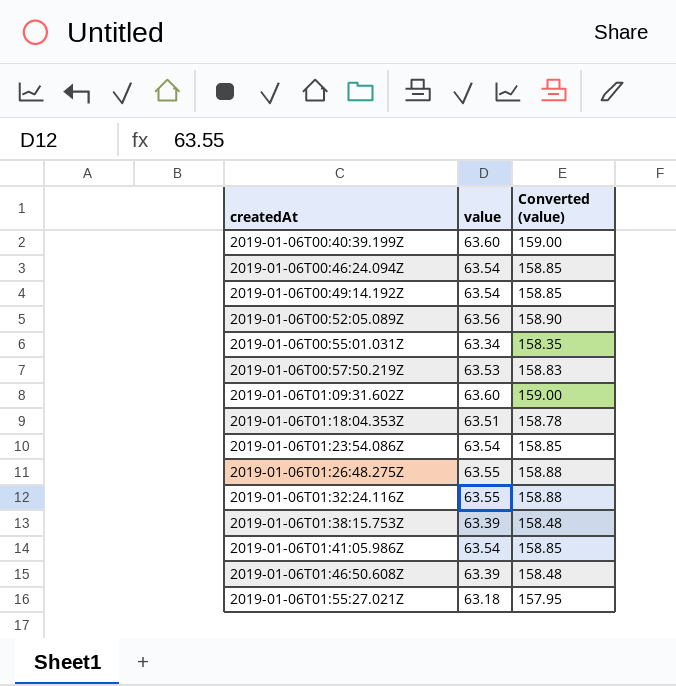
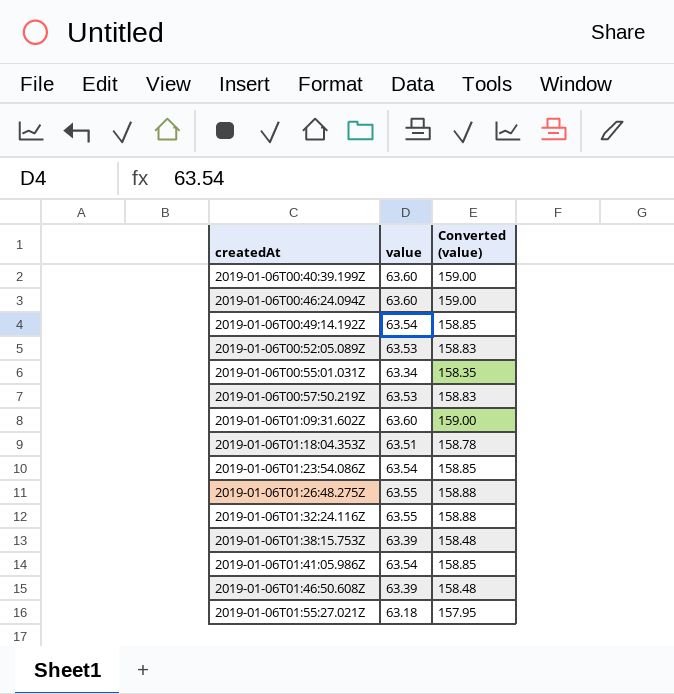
2019-01-06T00:46:24.094Z | value: 63.54 -> 63.60
2019-01-06T00:46:24.094Z | Converted (value): 158.85 -> 159.00
2019-01-06T00:52:05.089Z | value: 63.56 -> 63.53
2019-01-06T00:52:05.089Z | Converted (value): 158.90 -> 158.83

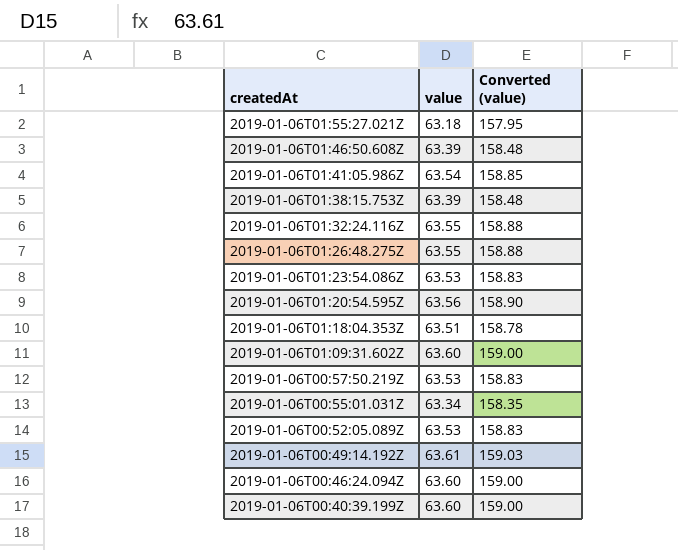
row order: createdAt ascending -> createdAt descending
2019-01-06T01:23:54.086Z | value: 63.54 -> 63.53
2019-01-06T01:23:54.086Z | Converted (value): 158.85 -> 158.83
row 2019-01-06T01:20:54.595Z: none -> 63.56 | 158.90
2019-01-06T00:49:14.192Z | value: 63.54 -> 63.61
2019-01-06T00:49:14.192Z | Converted (value): 158.85 -> 159.03

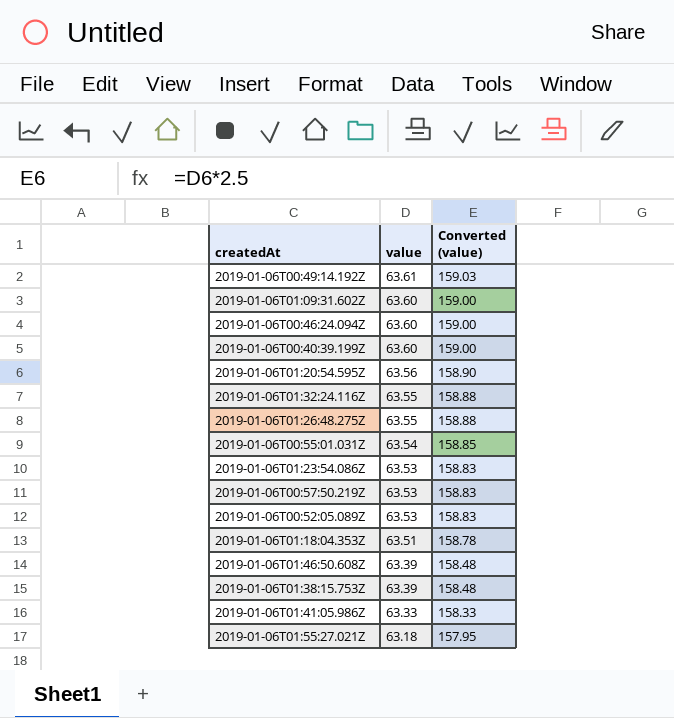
row order: createdAt descending -> value descending
2019-01-06T00:55:01.031Z | value: 63.34 -> 63.54
2019-01-06T00:55:01.031Z | Converted (value): 158.35 -> 158.85
2019-01-06T01:41:05.986Z | value: 63.54 -> 63.33
2019-01-06T01:41:05.986Z | Converted (value): 158.85 -> 158.33

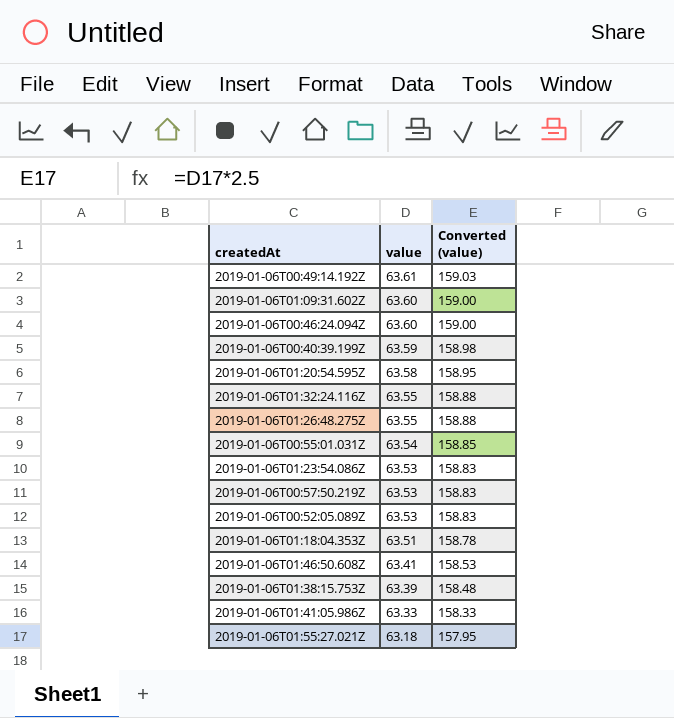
2019-01-06T00:40:39.199Z | value: 63.60 -> 63.59
2019-01-06T00:40:39.199Z | Converted (value): 159.00 -> 158.98
2019-01-06T01:20:54.595Z | value: 63.56 -> 63.58
2019-01-06T01:20:54.595Z | Converted (value): 158.90 -> 158.95
2019-01-06T01:46:50.608Z | value: 63.39 -> 63.41
2019-01-06T01:46:50.608Z | Converted (value): 158.48 -> 158.53

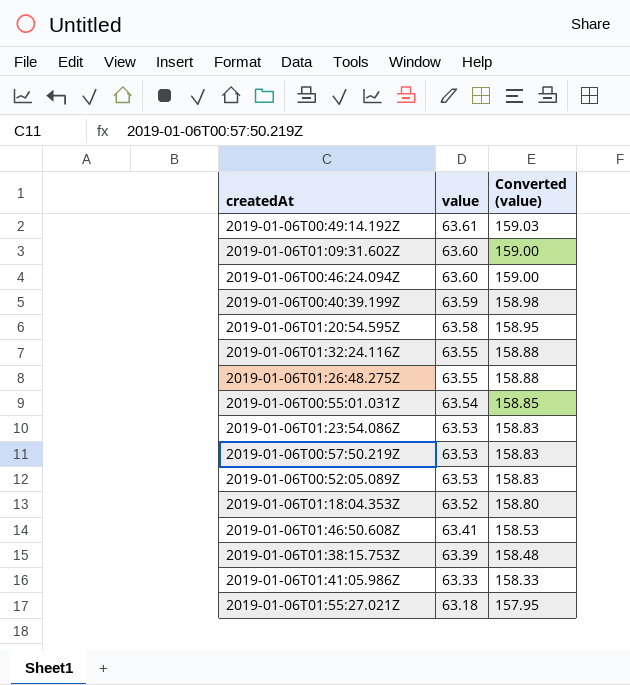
2019-01-06T01:18:04.353Z | value: 63.51 -> 63.52
2019-01-06T01:18:04.353Z | Converted (value): 158.78 -> 158.80

